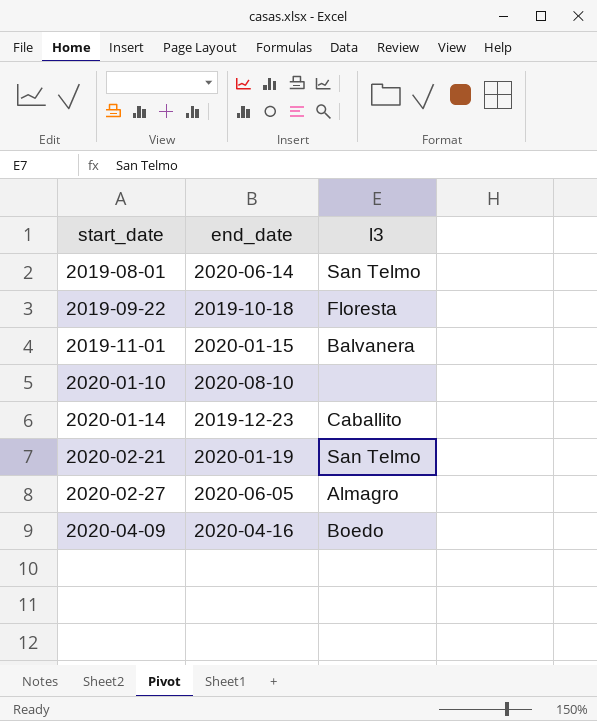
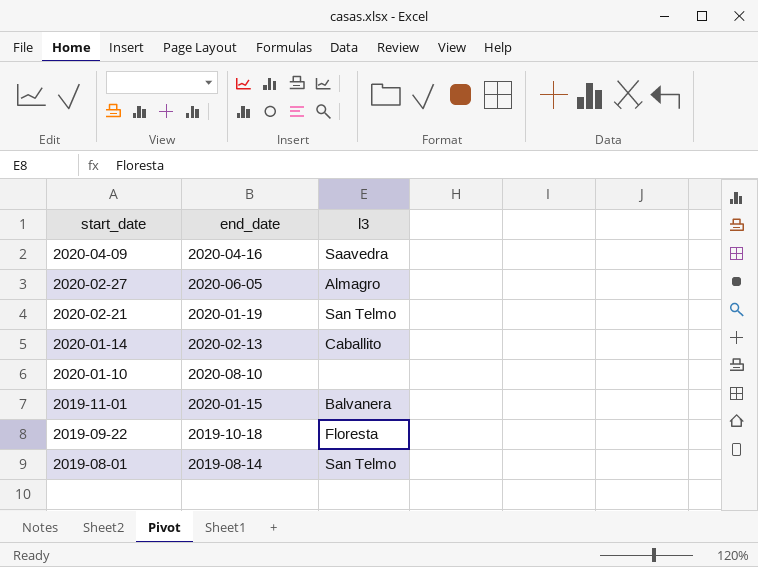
row order: start_date ascending -> start_date descending
2020-04-09 | l3: Boedo -> Saavedra
2020-01-14 | end_date: 2019-12-23 -> 2020-02-13
2019-08-01 | end_date: 2020-06-14 -> 2019-08-14

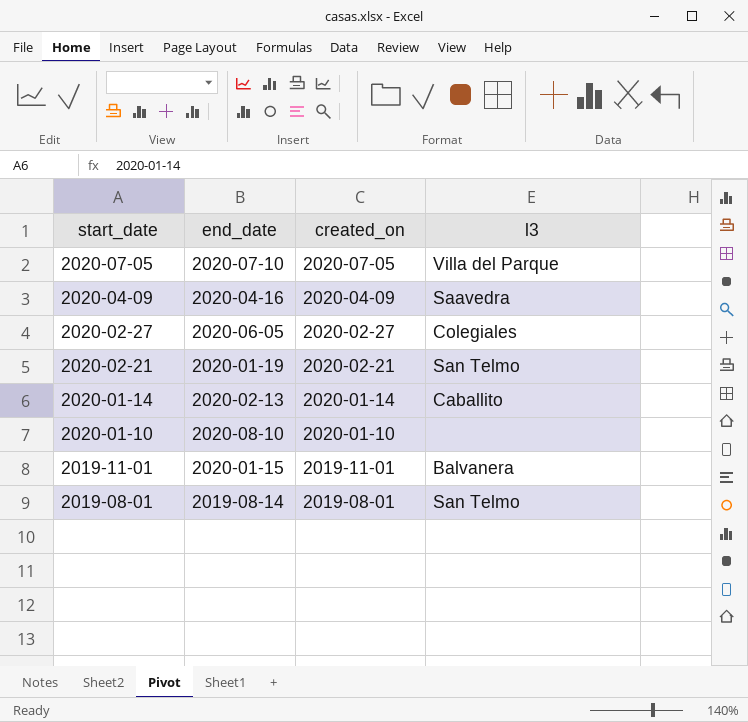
column created_on | position: none -> 3
row 2019-09-22: 2019-10-18 | Floresta -> none
row 2020-07-05: none -> 2020-07-10 | 2020-07-05 | Villa del Parque
2020-02-27 | l3: Almagro -> Colegiales

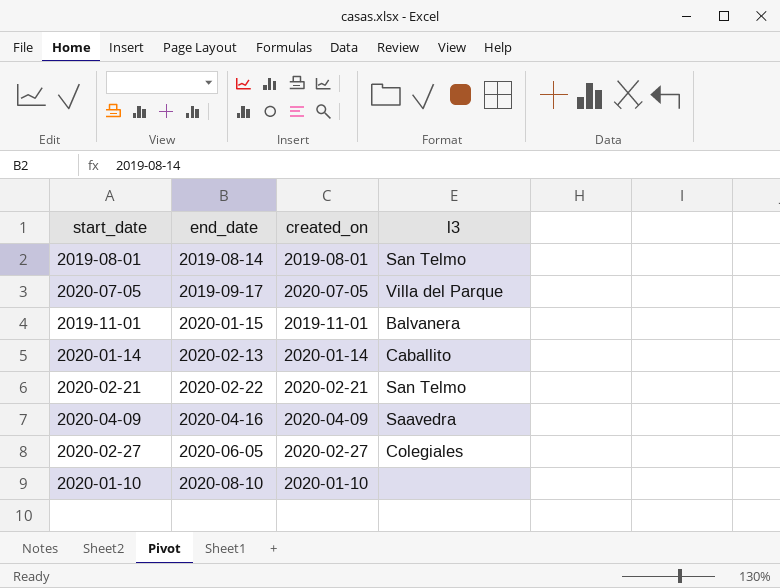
row order: start_date descending -> end_date ascending
2020-07-05 | end_date: 2020-07-10 -> 2019-09-17
2020-02-21 | end_date: 2020-01-19 -> 2020-02-22

